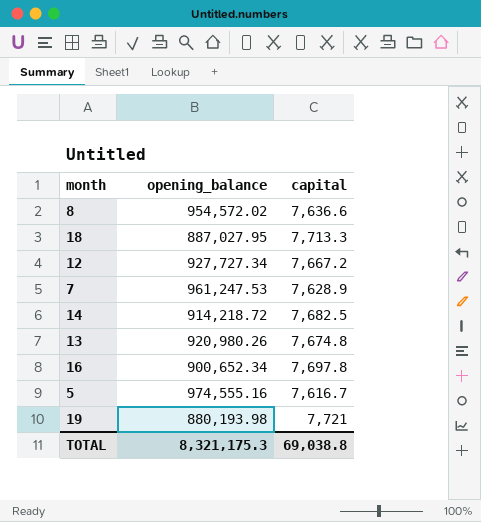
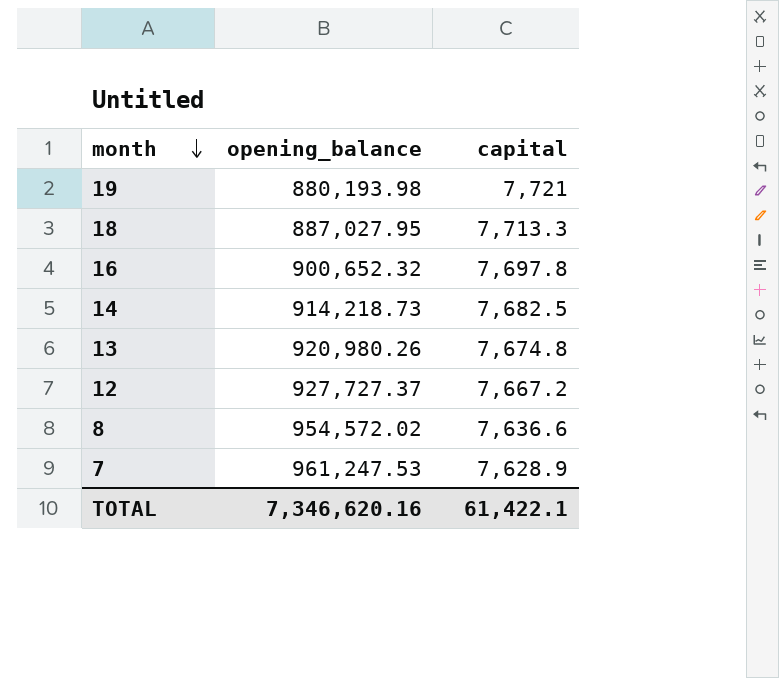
row order: none -> month descending
row 5: 974,555.16 | 7,616.7 -> none
16 | opening_balance: 900,652.34 -> 900,652.32
14 | opening_balance: 914,218.72 -> 914,218.73
12 | opening_balance: 927,727.34 -> 927,727.37
TOTAL | opening_balance: 8,321,175.3 -> 7,346,620.16
TOTAL | capital: 69,038.8 -> 61,422.1

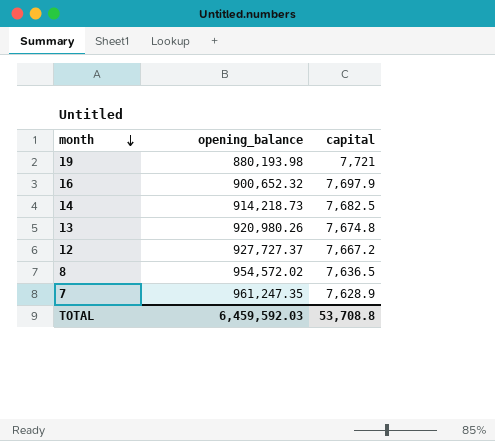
row 18: 887,027.95 | 7,713.3 -> none
16 | capital: 7,697.8 -> 7,697.9
8 | capital: 7,636.6 -> 7,636.5
7 | opening_balance: 961,247.53 -> 961,247.35
TOTAL | opening_balance: 7,346,620.16 -> 6,459,592.03
TOTAL | capital: 61,422.1 -> 53,708.8

